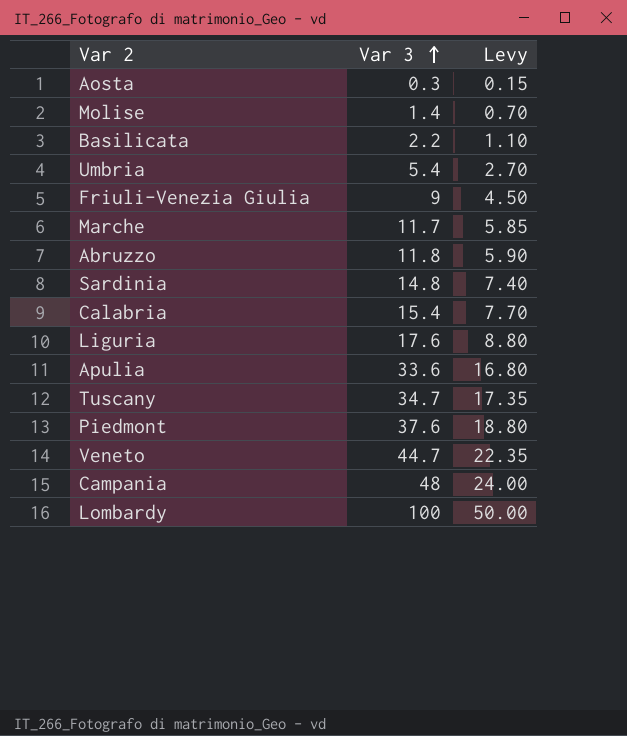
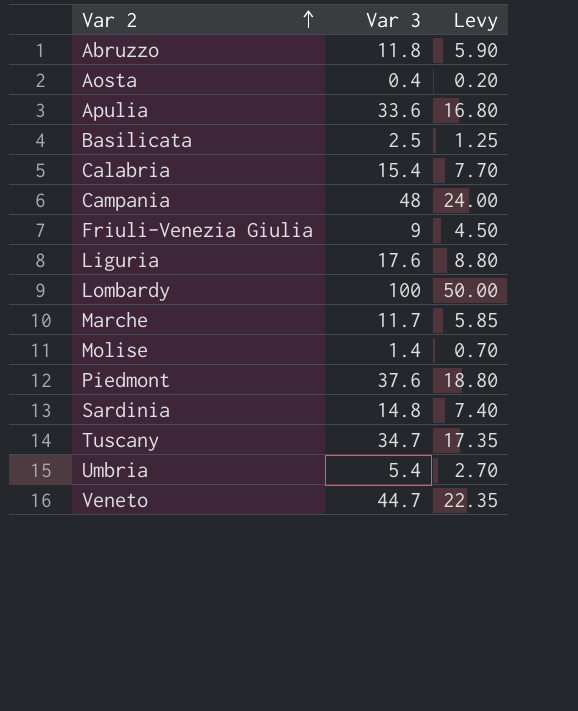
row order: Var 3 ascending -> Var 2 ascending
Aosta | Var 3: 0.3 -> 0.4
Aosta | Levy: 0.15 -> 0.20
Basilicata | Var 3: 2.2 -> 2.5
Basilicata | Levy: 1.10 -> 1.25

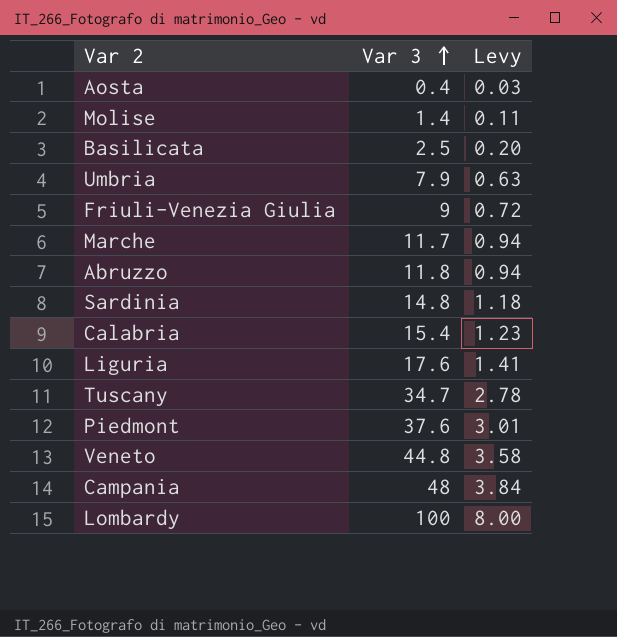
row order: Var 2 ascending -> Var 3 ascending
column Levy | formula: [Var 3] * 0.5 -> [Var 3] * 0.08
row Apulia: 33.6 | 16.80 -> none
Umbria | Var 3: 5.4 -> 7.9
Veneto | Var 3: 44.7 -> 44.8

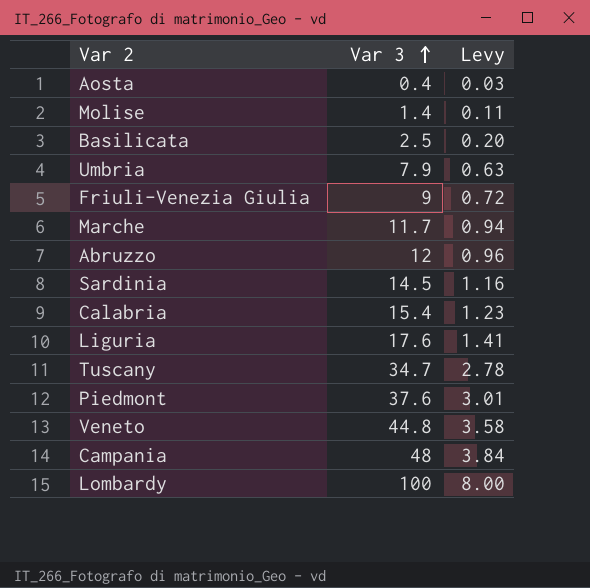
Abruzzo | Var 3: 11.8 -> 12
Abruzzo | Levy: 0.94 -> 0.96
Sardinia | Var 3: 14.8 -> 14.5
Sardinia | Levy: 1.18 -> 1.16

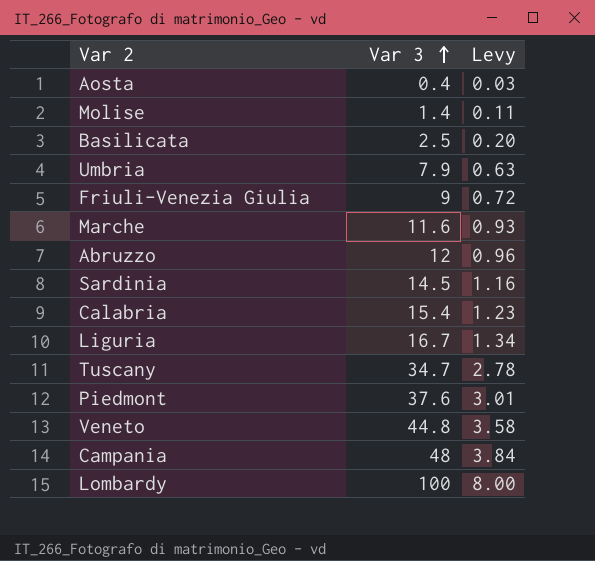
Marche | Var 3: 11.7 -> 11.6
Marche | Levy: 0.94 -> 0.93
Liguria | Var 3: 17.6 -> 16.7
Liguria | Levy: 1.41 -> 1.34

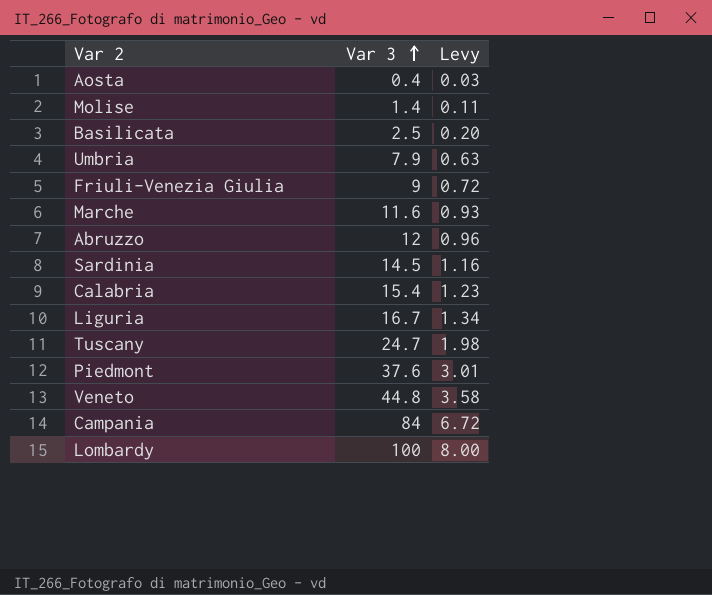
Tuscany | Var 3: 34.7 -> 24.7
Tuscany | Levy: 2.78 -> 1.98
Campania | Var 3: 48 -> 84
Campania | Levy: 3.84 -> 6.72

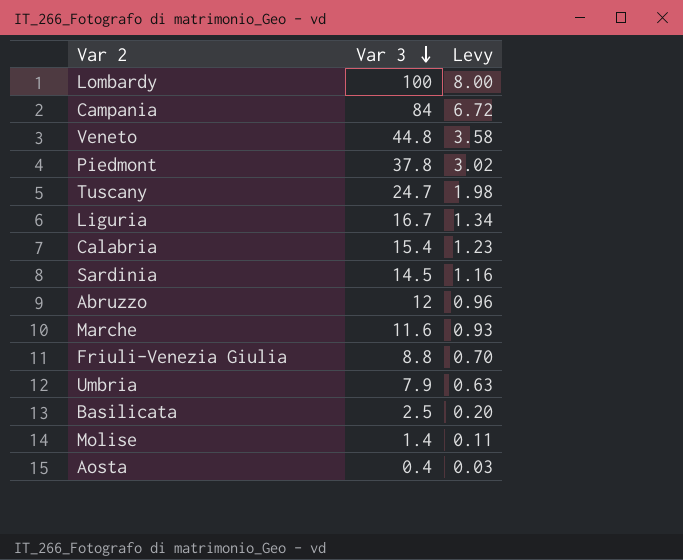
row order: Var 3 ascending -> Var 3 descending
Piedmont | Var 3: 37.6 -> 37.8
Piedmont | Levy: 3.01 -> 3.02
Friuli-Venezia Giulia | Var 3: 9 -> 8.8
Friuli-Venezia Giulia | Levy: 0.72 -> 0.70

